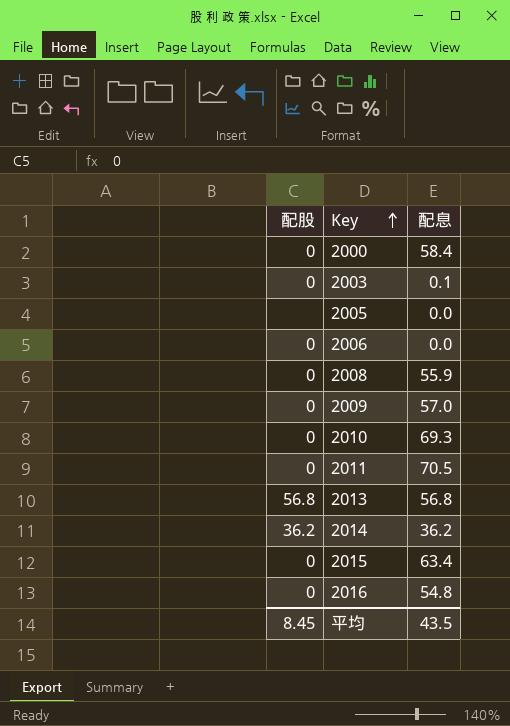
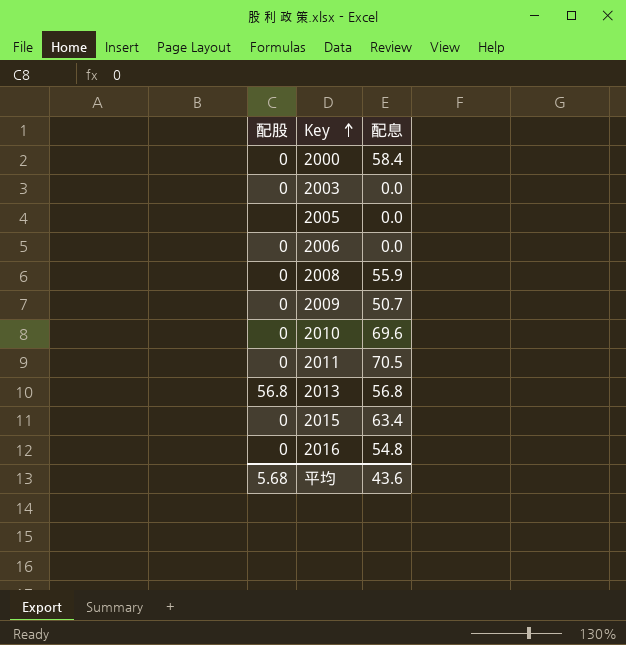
row 2014: 36.2 | 36.2 -> none
2003 | 配息: 0.1 -> 0.0
2009 | 配息: 57.0 -> 50.7
2010 | 配息: 69.3 -> 69.6
平均 | 配股: 8.45 -> 5.68
平均 | 配息: 43.5 -> 43.6

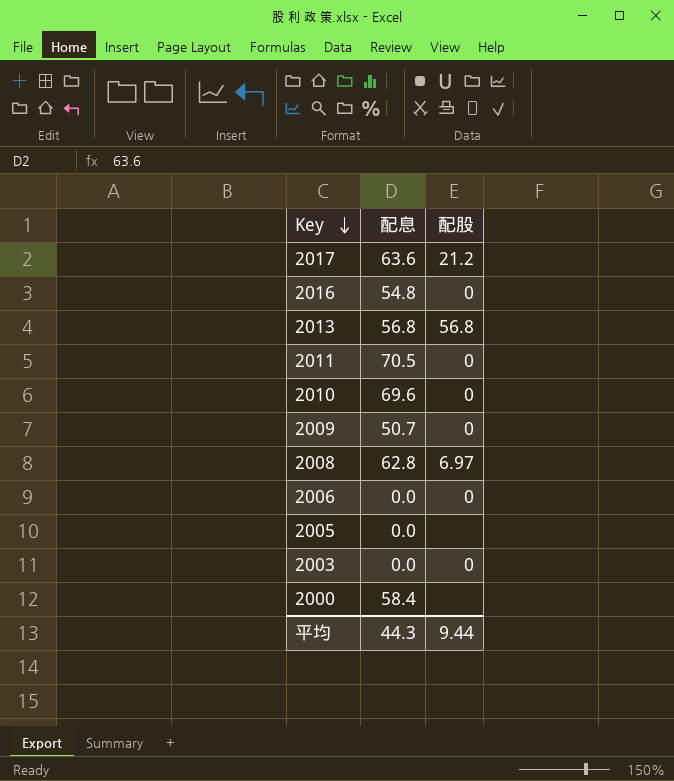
row order: Key ascending -> Key descending
column 配股 | position: 1 -> 3
row 2015: 0 | 63.4 -> none
row 2017: none -> 63.6 | 21.2
2008 | 配息: 55.9 -> 62.8
2008 | 配股: 0 -> 6.97
2000 | 配股: 0 -> none
平均 | 配息: 43.6 -> 44.3
平均 | 配股: 5.68 -> 9.44

